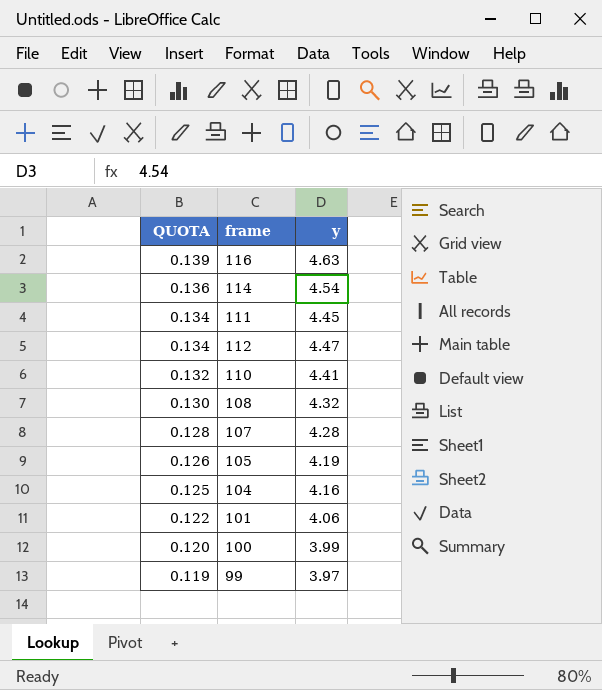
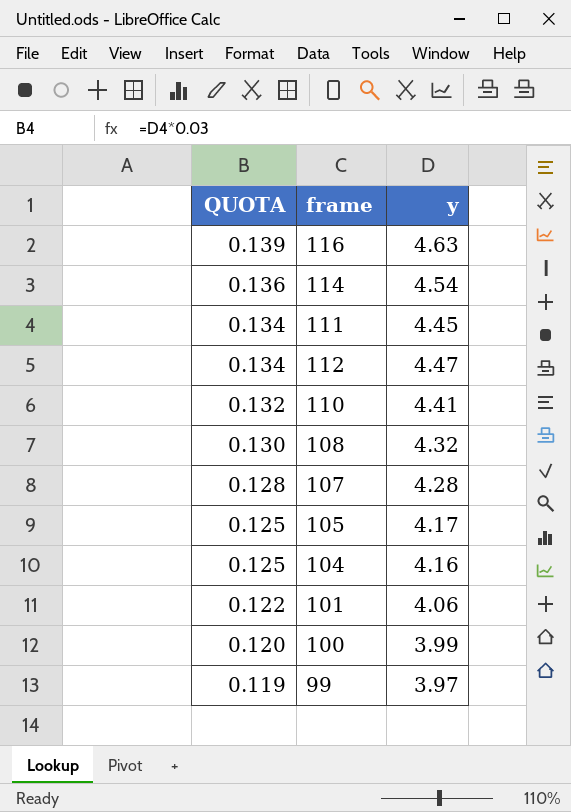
105 | QUOTA: 0.126 -> 0.125
105 | y: 4.19 -> 4.17

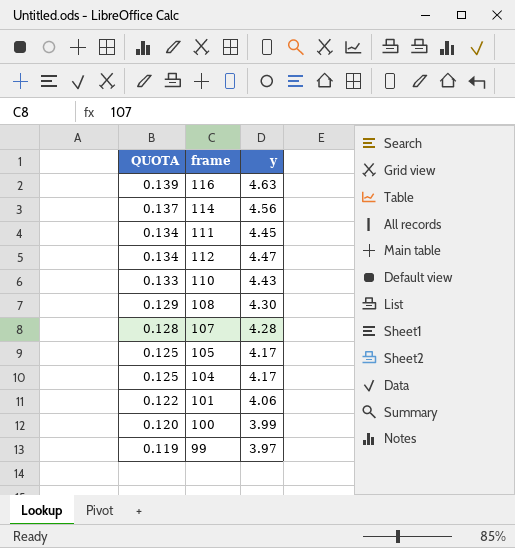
114 | QUOTA: 0.136 -> 0.137
114 | y: 4.54 -> 4.56
110 | QUOTA: 0.132 -> 0.133
110 | y: 4.41 -> 4.43
108 | QUOTA: 0.130 -> 0.129
108 | y: 4.32 -> 4.30
104 | y: 4.16 -> 4.17

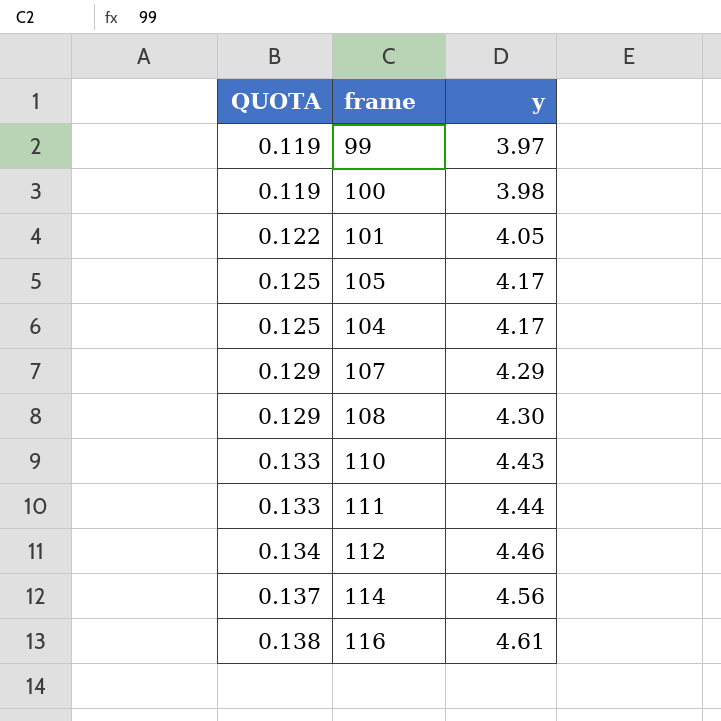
row order: QUOTA descending -> QUOTA ascending
100 | QUOTA: 0.120 -> 0.119
100 | y: 3.99 -> 3.98
101 | y: 4.06 -> 4.05
107 | QUOTA: 0.128 -> 0.129
107 | y: 4.28 -> 4.29
111 | QUOTA: 0.134 -> 0.133
111 | y: 4.45 -> 4.44
112 | y: 4.47 -> 4.46
116 | QUOTA: 0.139 -> 0.138
116 | y: 4.63 -> 4.61

